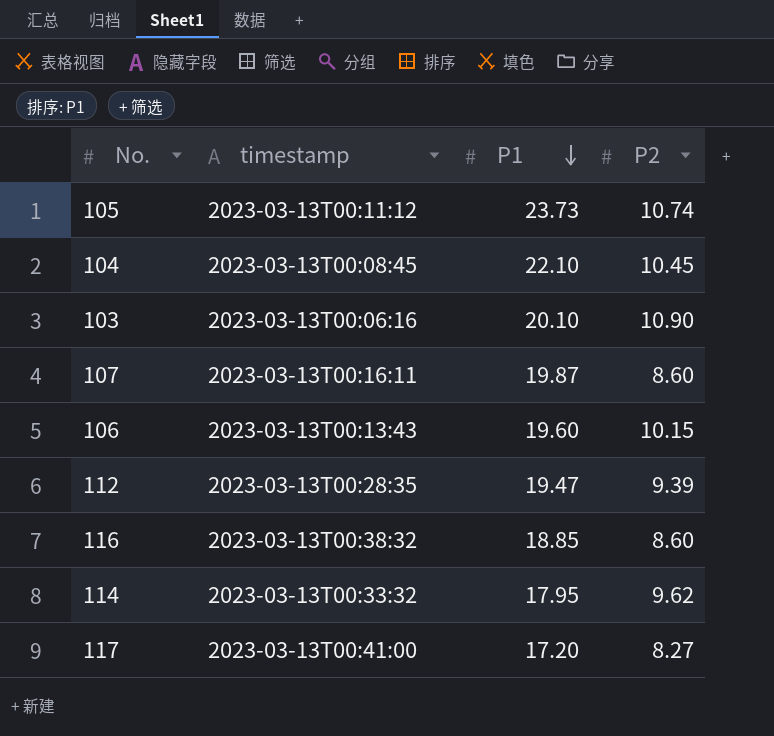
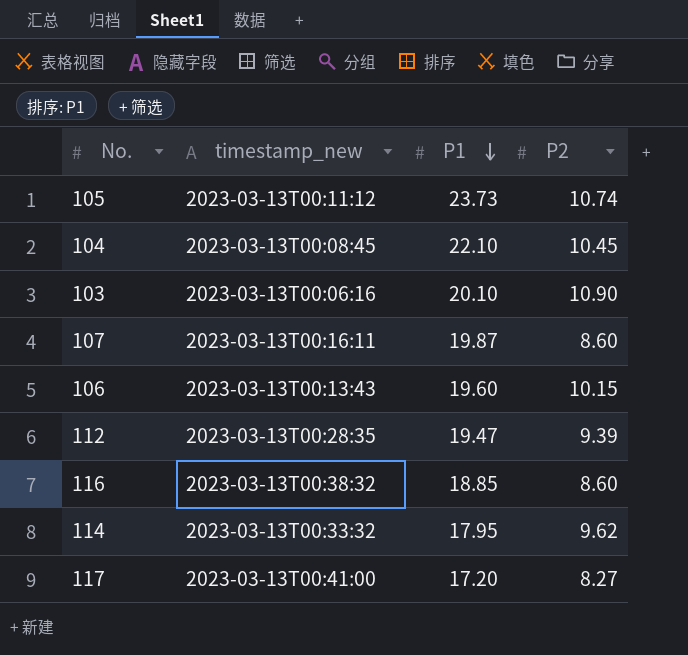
column name: timestamp -> timestamp_new

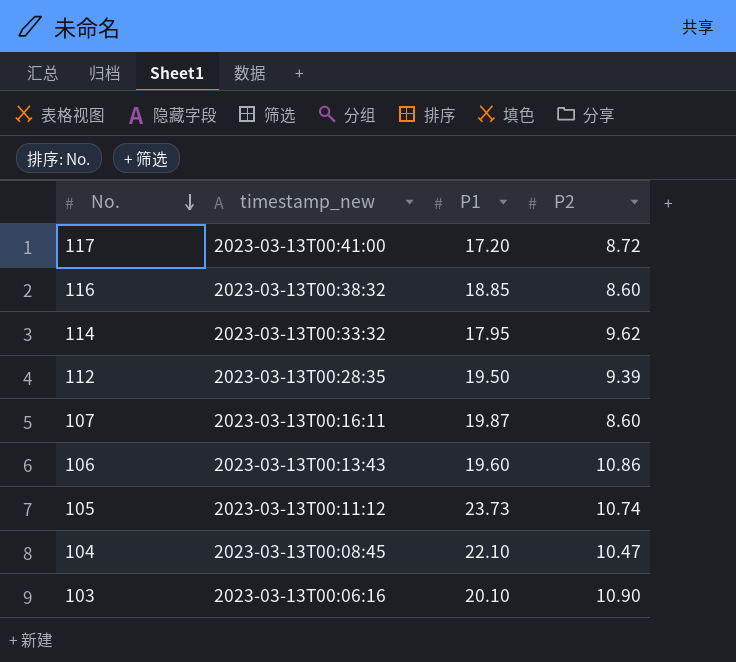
row order: P1 descending -> No. descending
117 | P2: 8.27 -> 8.72
112 | P1: 19.47 -> 19.50
106 | P2: 10.15 -> 10.86
104 | P2: 10.45 -> 10.47

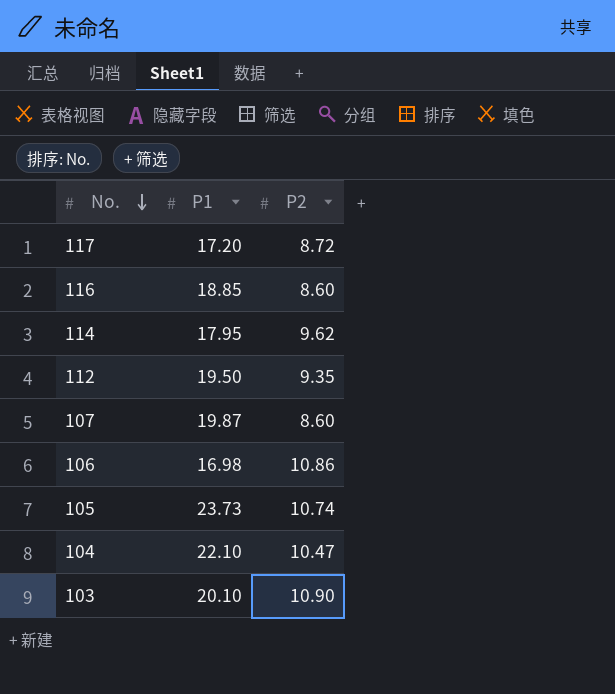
column timestamp_new | position: 2 -> none
112 | P2: 9.39 -> 9.35
106 | P1: 19.60 -> 16.98

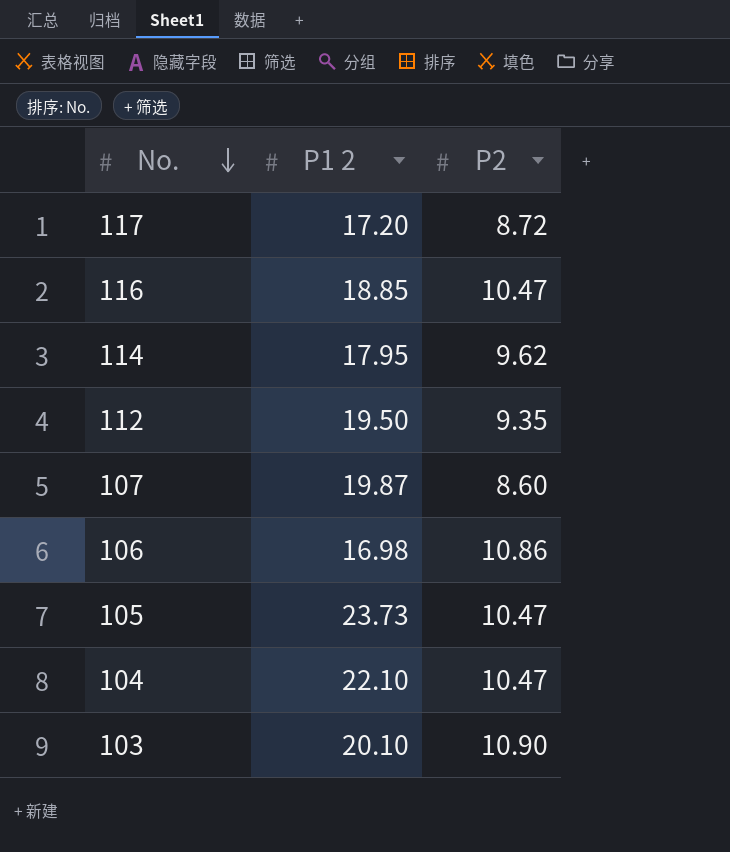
column name: P1 -> P1 2
116 | P2: 8.60 -> 10.47
105 | P2: 10.74 -> 10.47

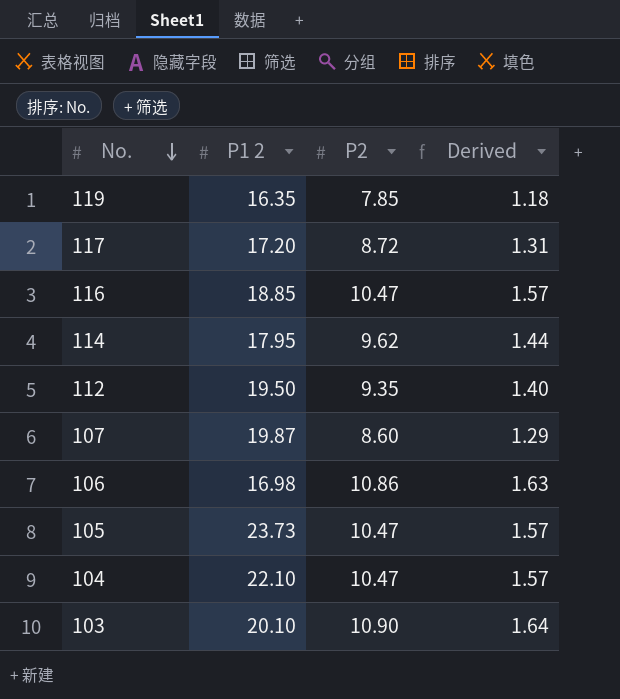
column Derived | formula: none -> [P2] * 0.15
row 119: none -> 16.35 | 7.85 | 1.18

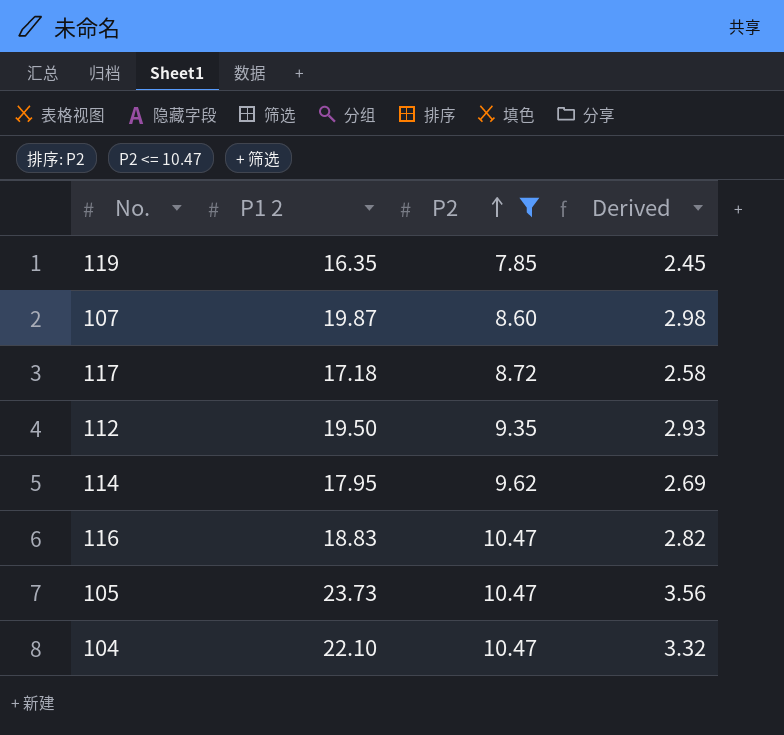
filter: none -> P2 <= 10.47
row order: No. descending -> P2 ascending
column Derived | formula: [P2] * 0.15 -> [P1 2] * 0.15
117 | P1 2: 17.20 -> 17.18
116 | P1 2: 18.85 -> 18.83

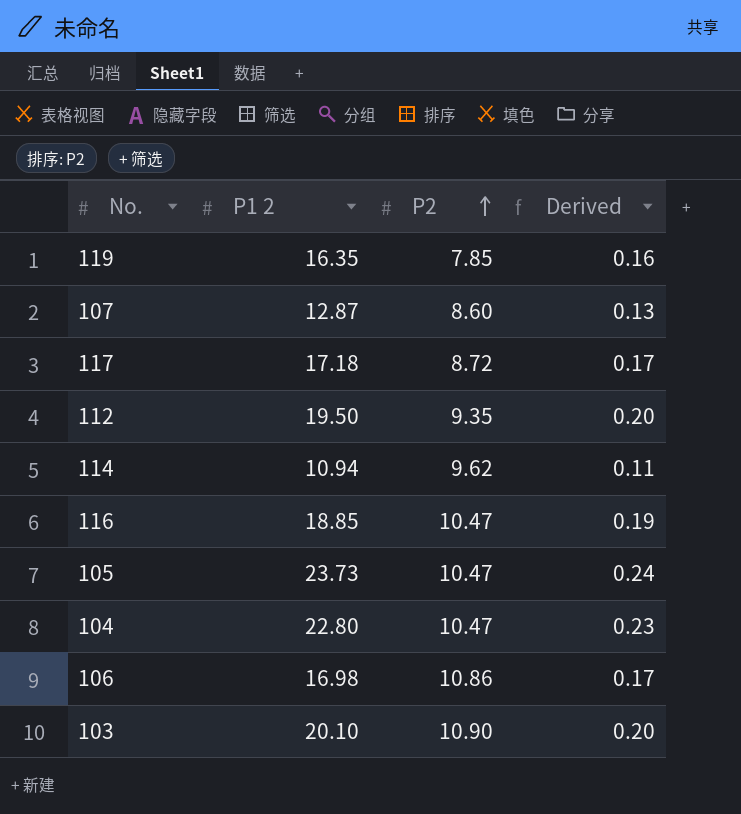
filter: P2 <= 10.47 -> none
column Derived | formula: [P1 2] * 0.15 -> [P1 2] * 0.01
107 | P1 2: 19.87 -> 12.87
114 | P1 2: 17.95 -> 10.94
116 | P1 2: 18.83 -> 18.85
104 | P1 2: 22.10 -> 22.80

